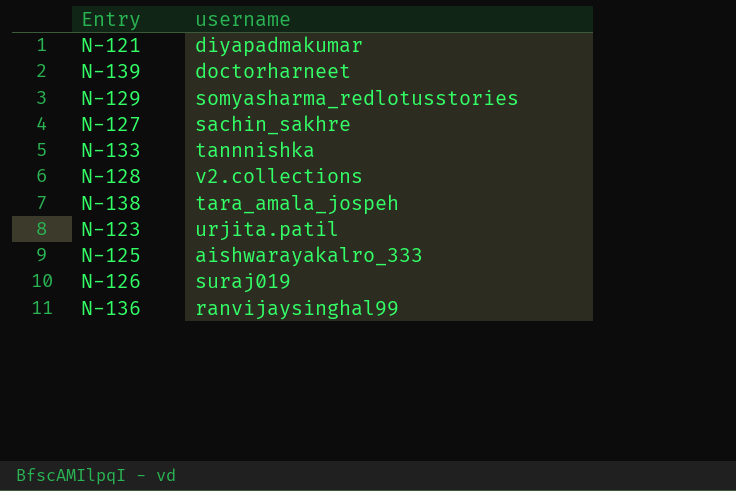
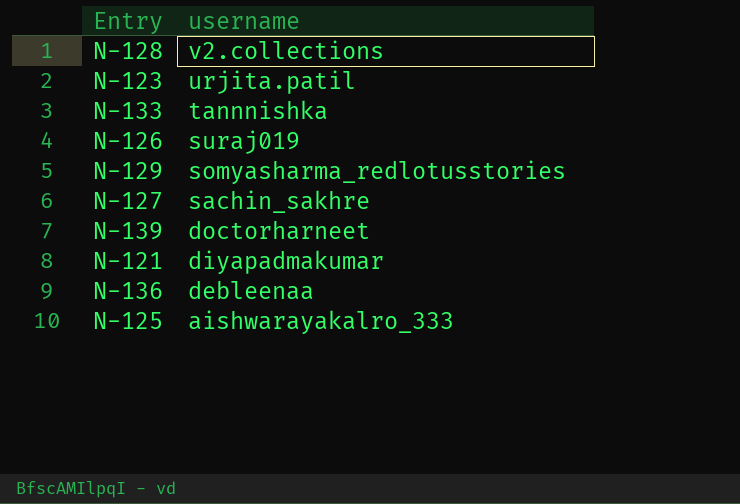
row order: none -> username descending
row N-138: tara_amala_jospeh -> none
N-136 | username: ranvijaysinghal99 -> debleenaa

